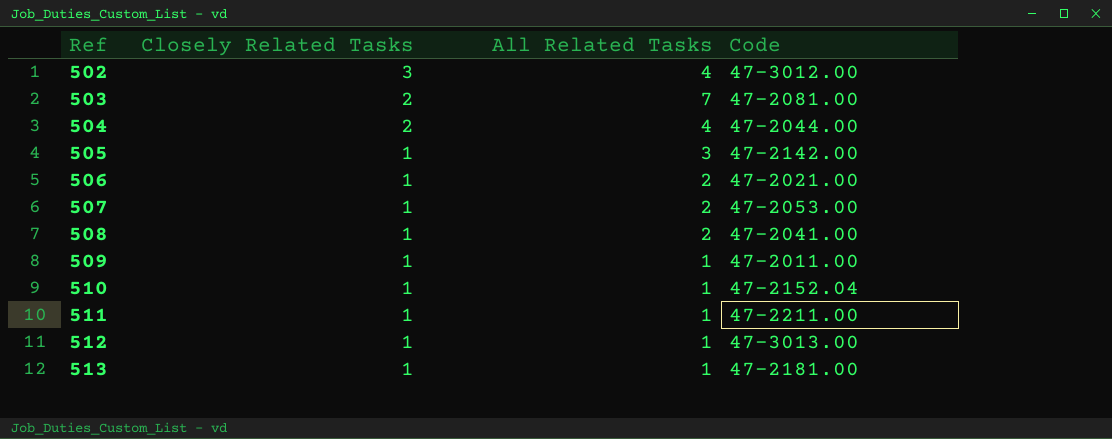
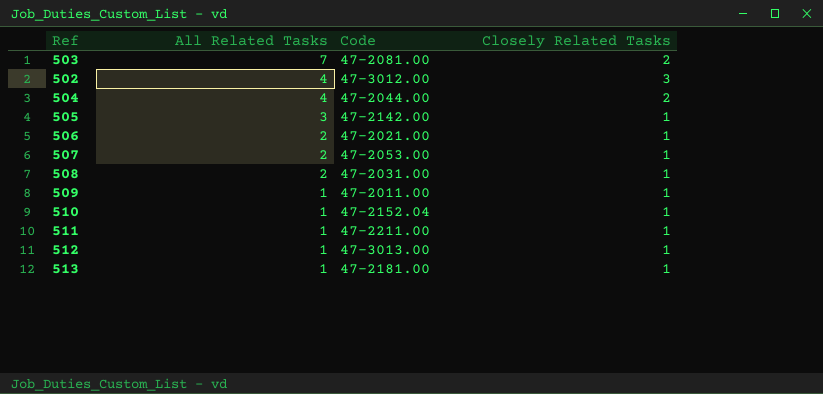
row order: Ref ascending -> All Related Tasks descending
column Closely Related Tasks | position: 2 -> 4
508 | Code: 47-2041.00 -> 47-2031.00

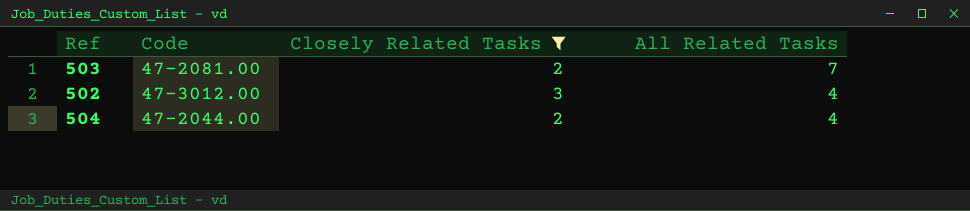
filter: none -> Closely Related Tasks != 1
column All Related Tasks | position: 2 -> 4

